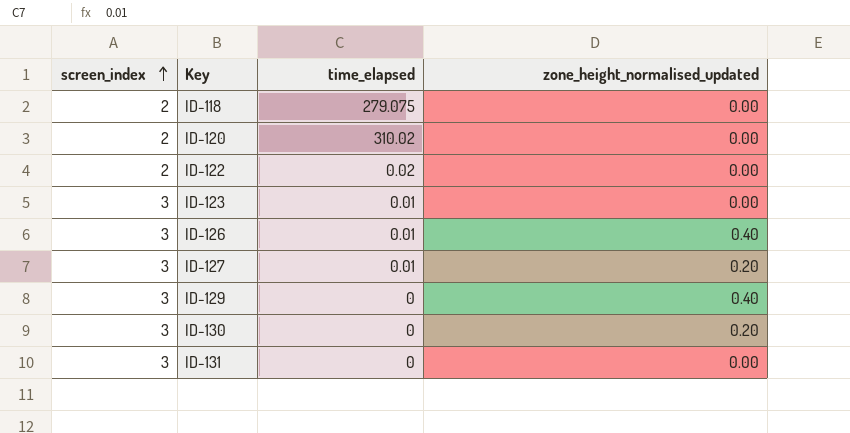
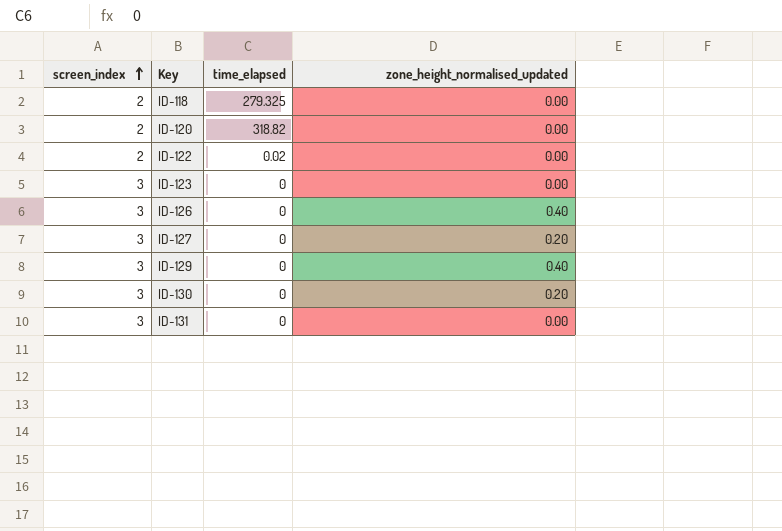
ID-118 | time_elapsed: 279.075 -> 279.325
ID-120 | time_elapsed: 310.02 -> 318.82
ID-123 | time_elapsed: 0.01 -> 0
ID-126 | time_elapsed: 0.01 -> 0
ID-127 | time_elapsed: 0.01 -> 0

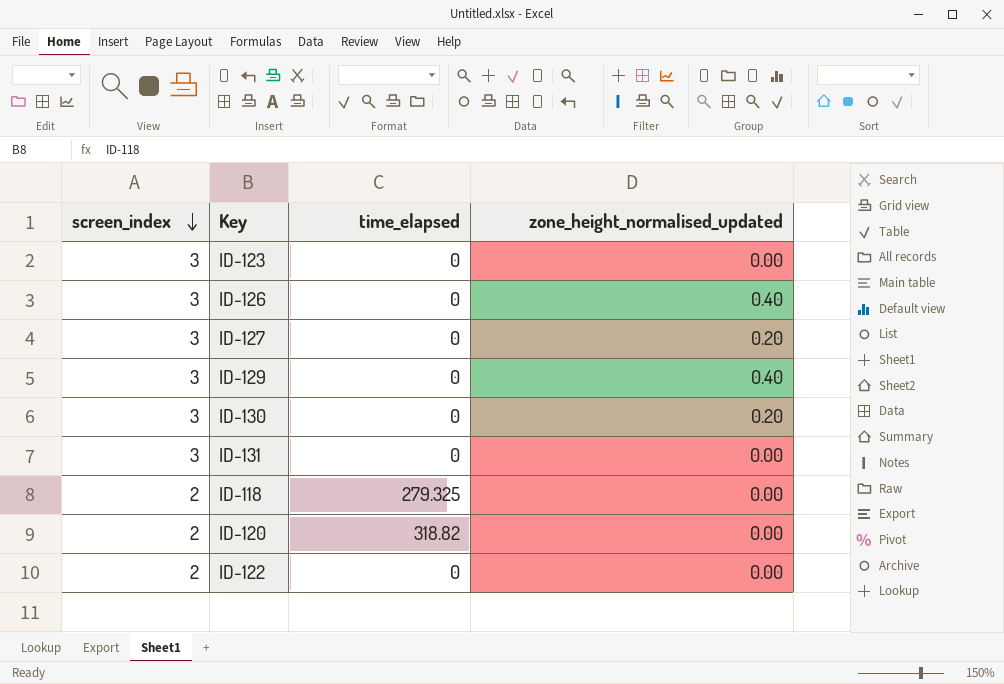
row order: screen_index ascending -> screen_index descending
ID-122 | time_elapsed: 0.02 -> 0

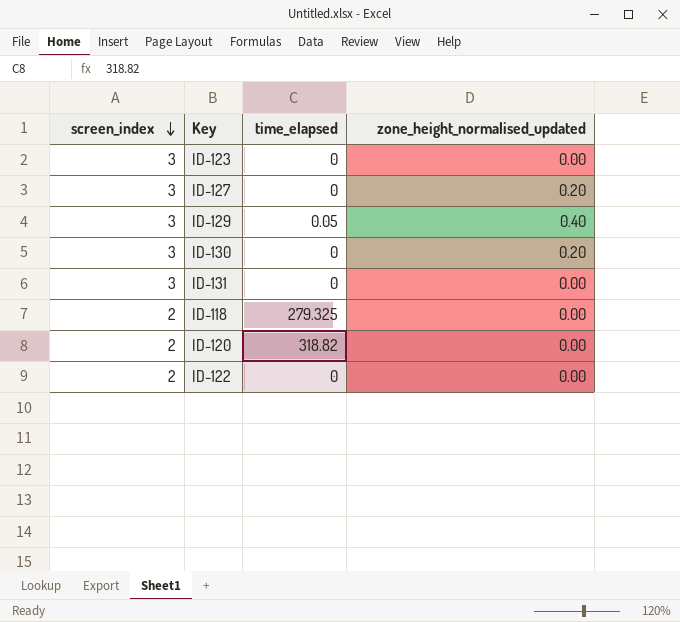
row ID-126: 3 | 0 | 0.40 -> none
ID-129 | time_elapsed: 0 -> 0.05

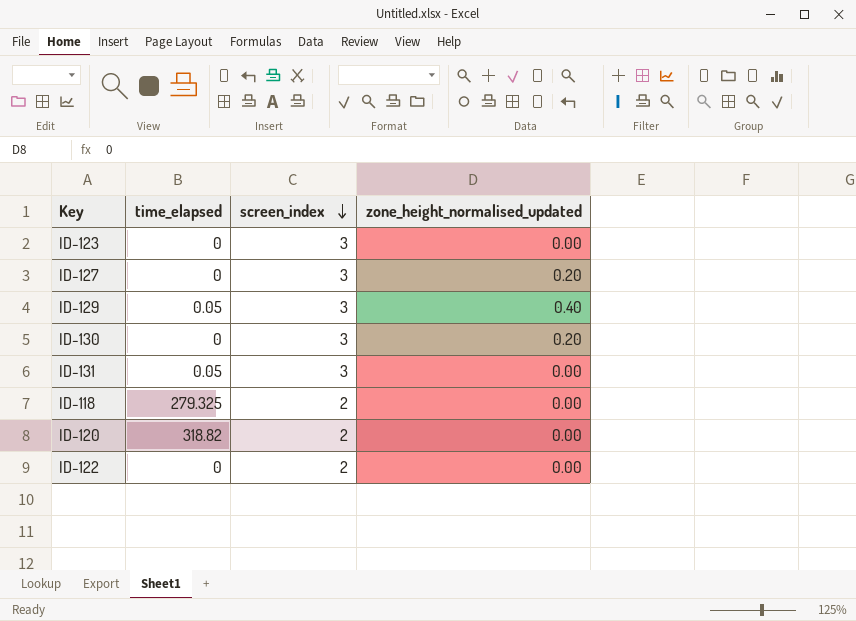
column screen_index | position: 1 -> 3
ID-131 | time_elapsed: 0 -> 0.05

